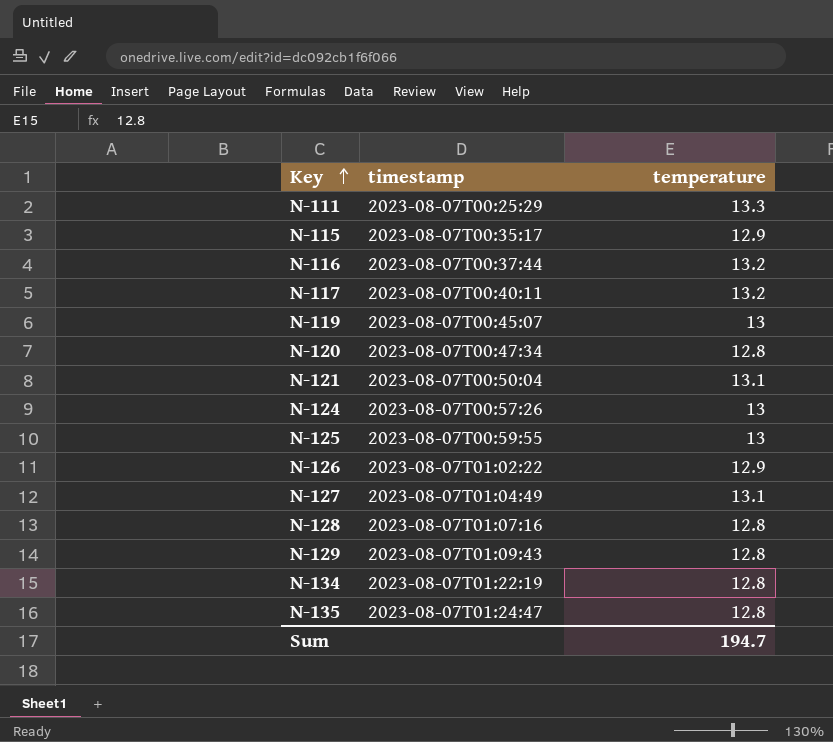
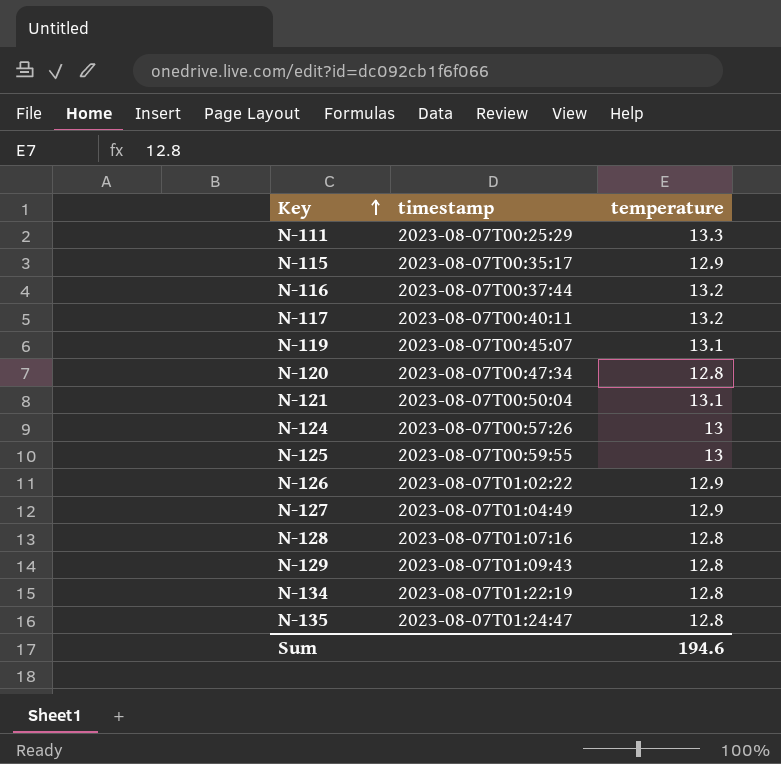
N-119 | temperature: 13 -> 13.1
N-127 | temperature: 13.1 -> 12.9
Sum | temperature: 194.7 -> 194.6

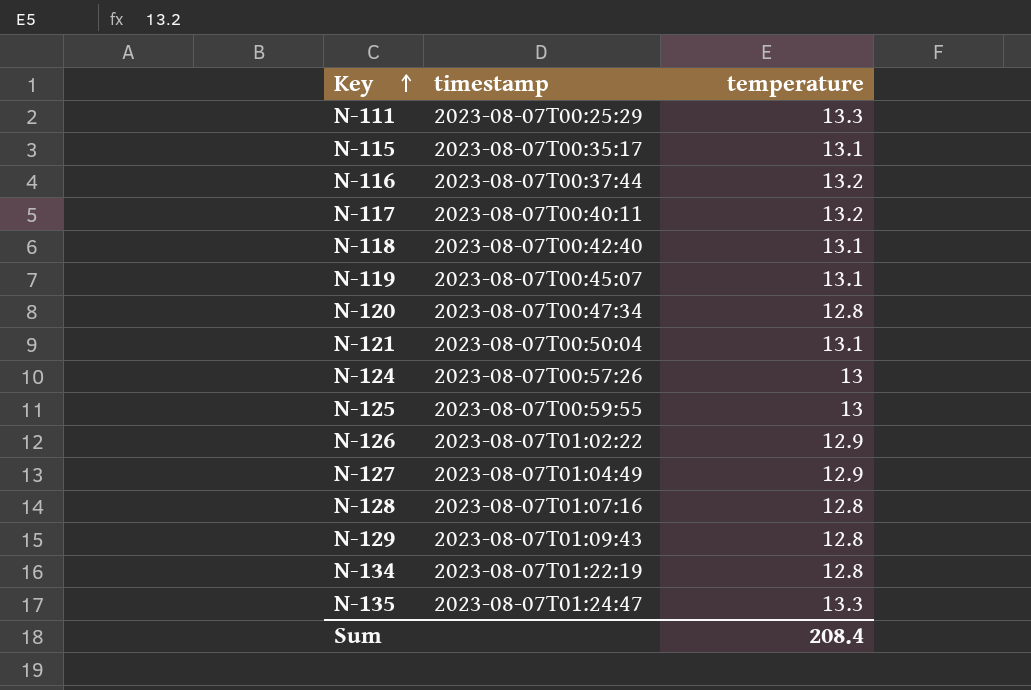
N-115 | temperature: 12.9 -> 13.1
row N-118: none -> 2023-08-07T00:42:40 | 13.1
N-135 | temperature: 12.8 -> 13.3
Sum | temperature: 194.6 -> 208.4

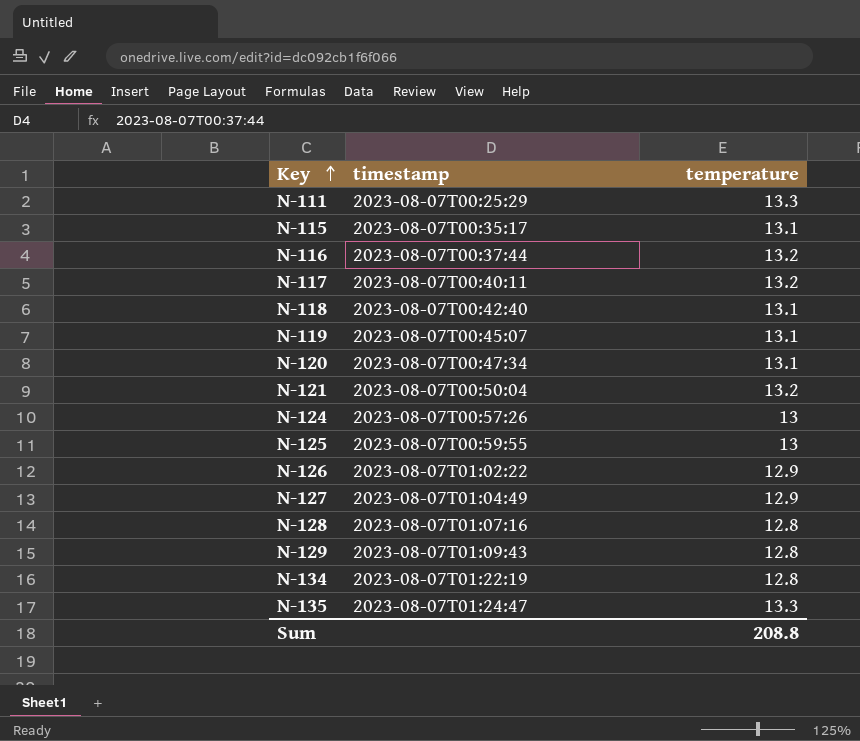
N-120 | temperature: 12.8 -> 13.1
N-121 | temperature: 13.1 -> 13.2
Sum | temperature: 208.4 -> 208.8

